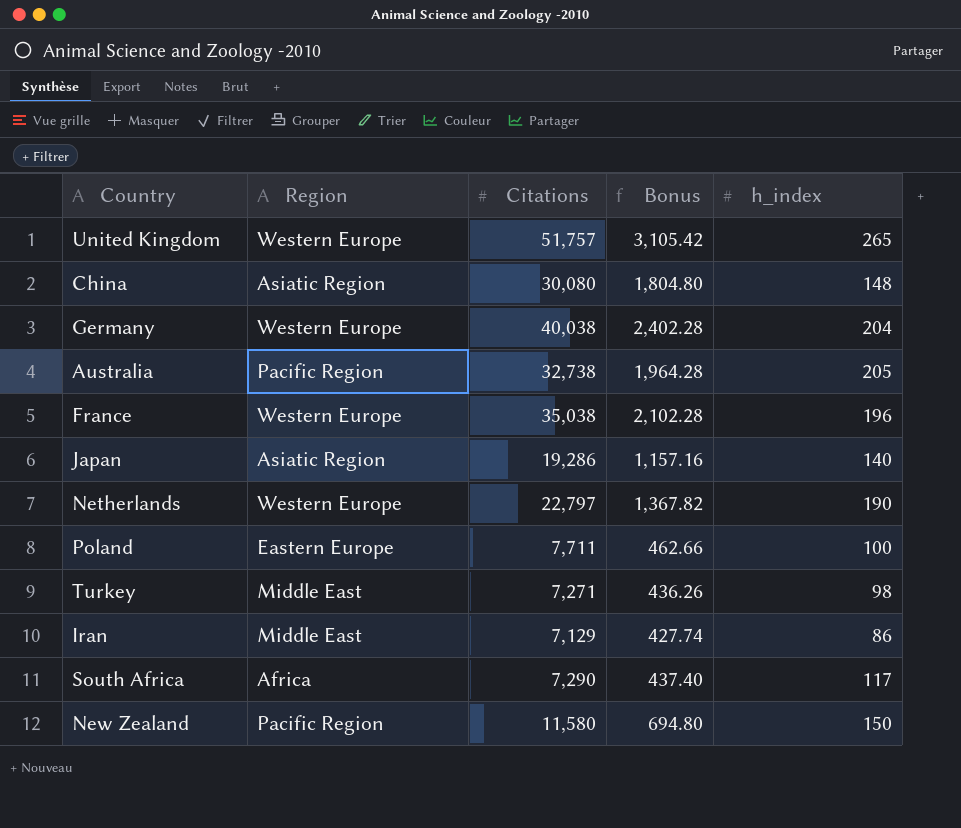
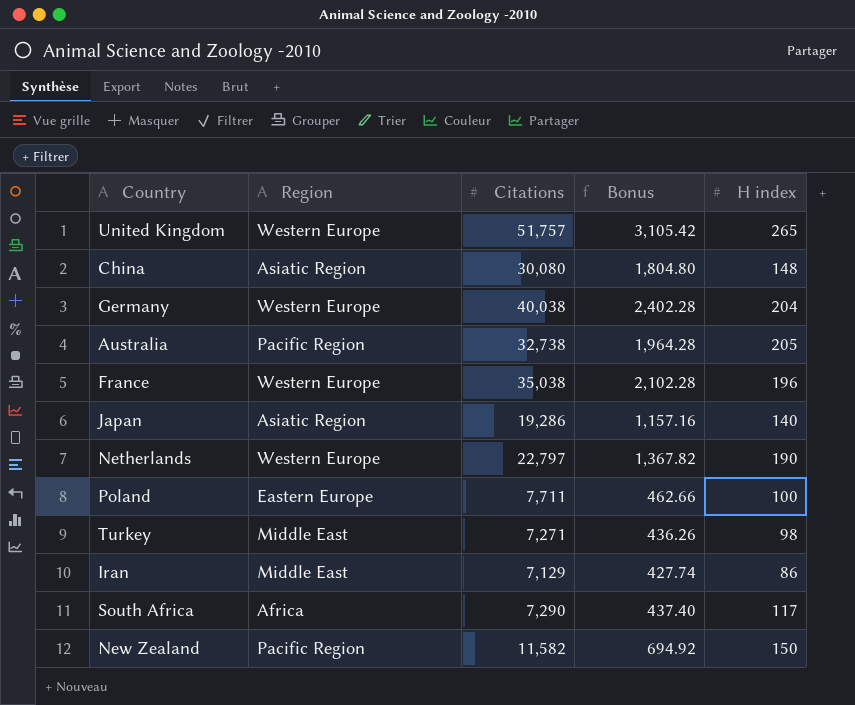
column name: h_index -> H index
New Zealand | Citations: 11,580 -> 11,582
New Zealand | Bonus: 694.80 -> 694.92

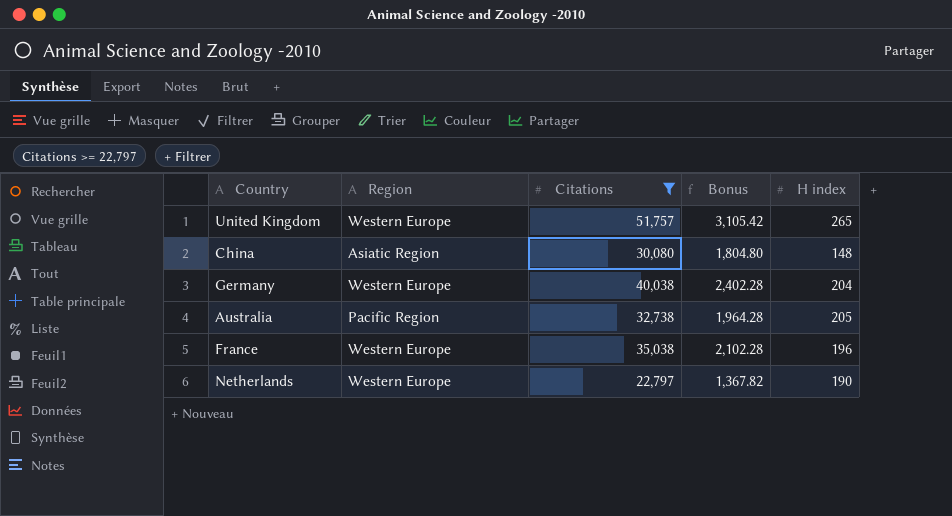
filter: none -> Citations >= 22,797

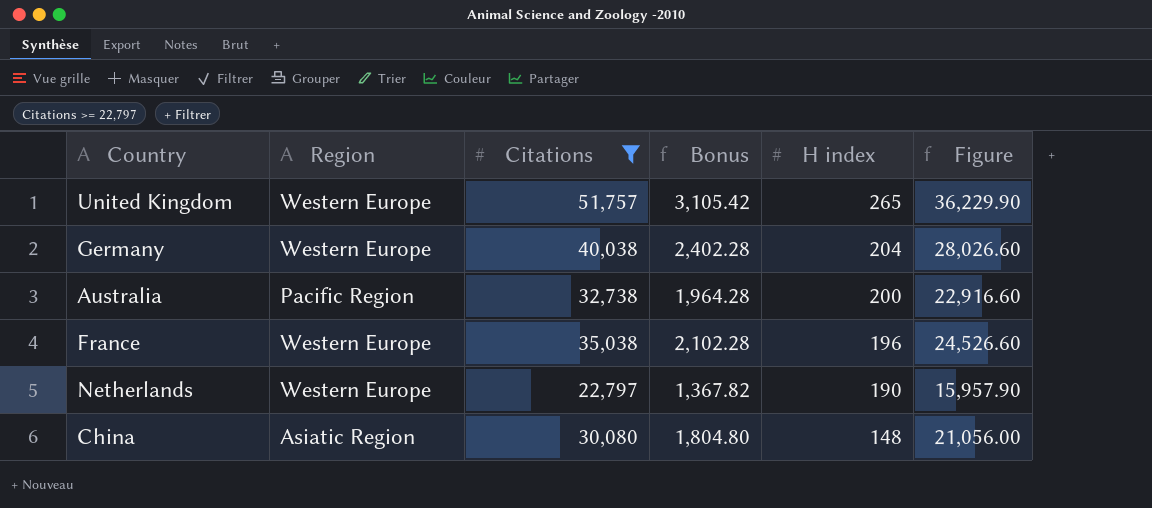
row order: none -> H index descending
column Figure | formula: none -> [Citations] * 0.7
Australia | H index: 205 -> 200

